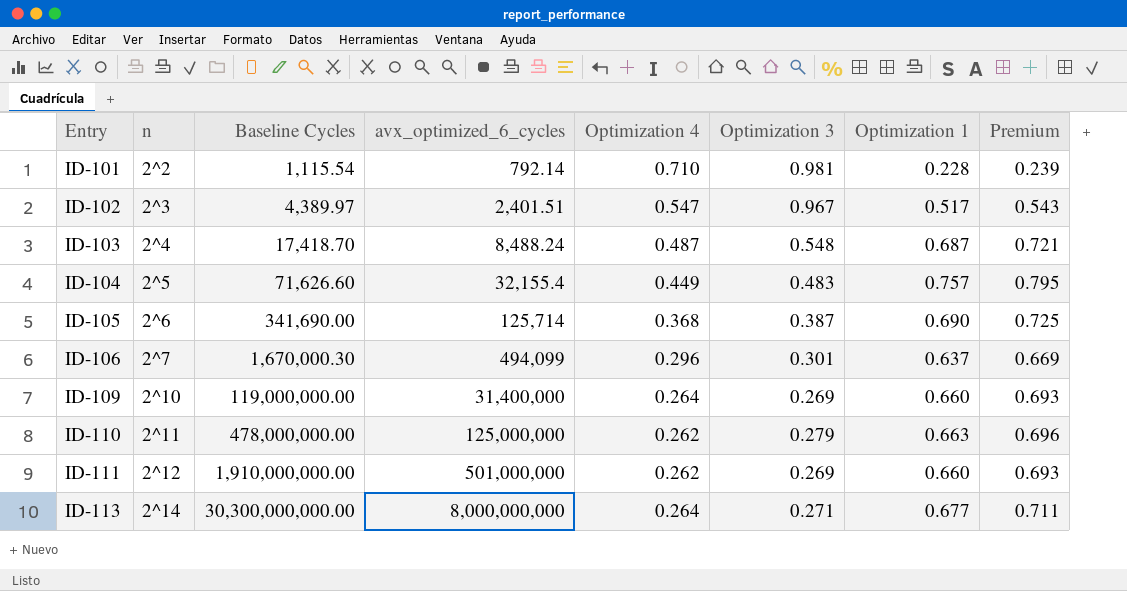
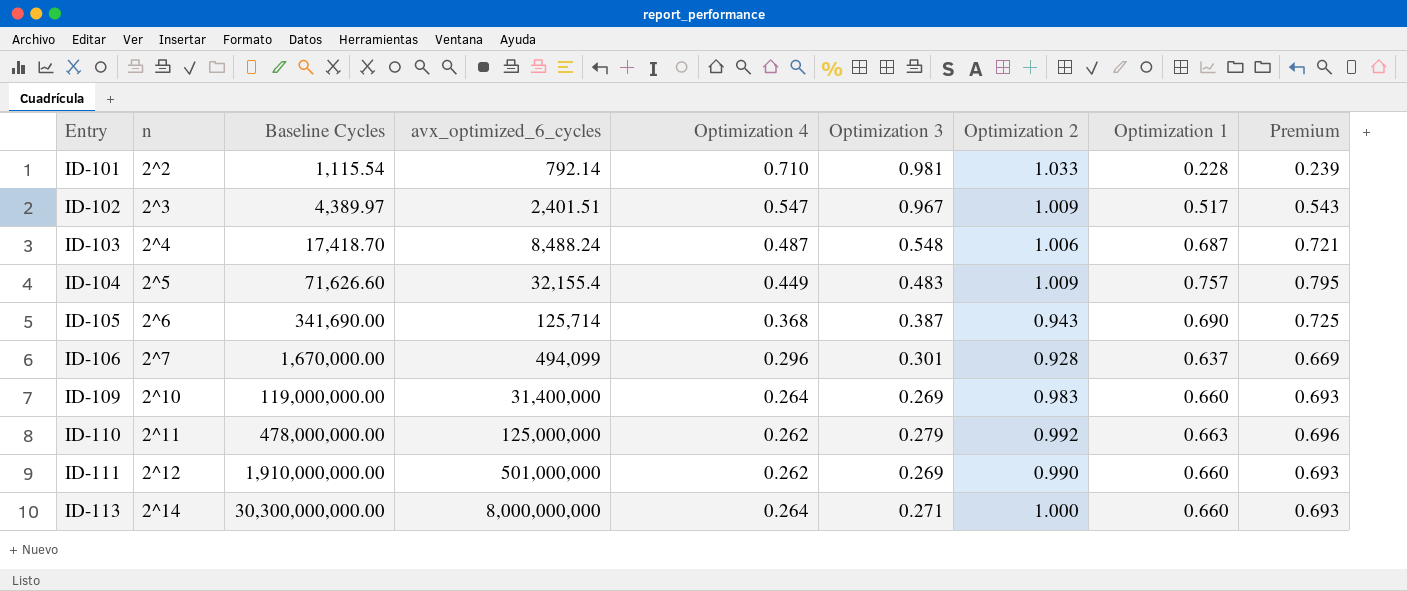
column Optimization 2 | position: none -> 7
ID-106 | Baseline Cycles: 1,670,000.30 -> 1,670,000.00
ID-113 | Optimization 1: 0.677 -> 0.660
ID-113 | Premium: 0.711 -> 0.693

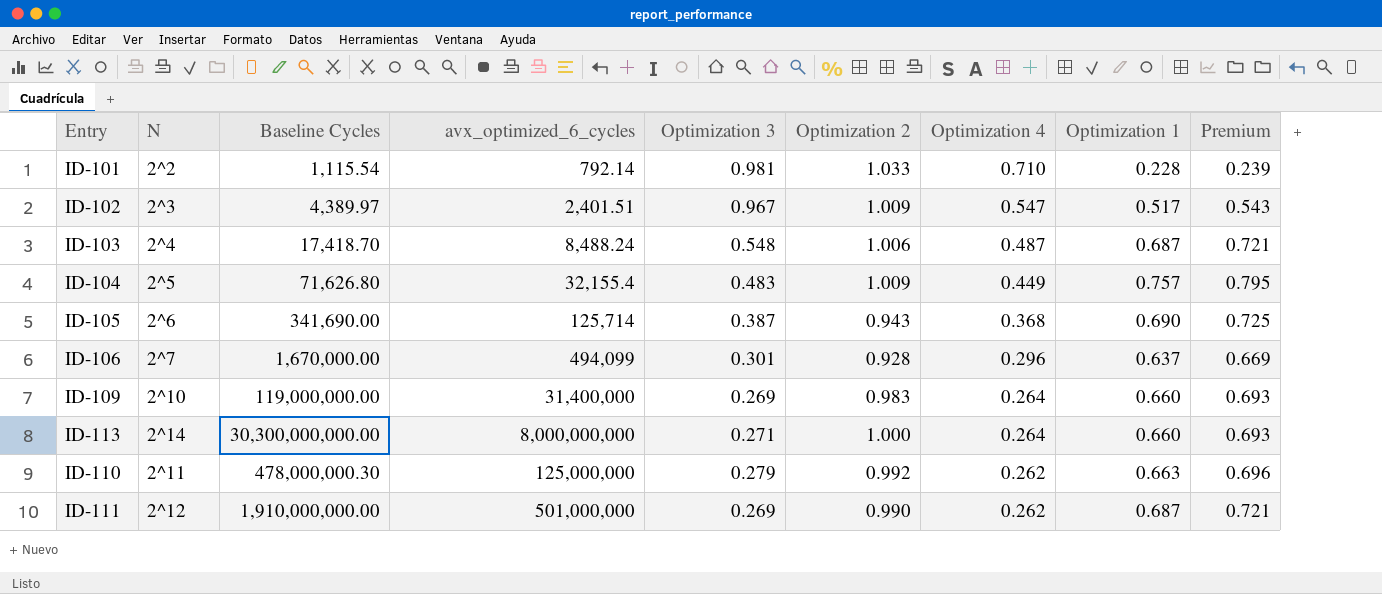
row order: Entry ascending -> Optimization 4 descending
column name: n -> N
column Optimization 4 | position: 5 -> 7
ID-104 | Baseline Cycles: 71,626.60 -> 71,626.80
ID-110 | Baseline Cycles: 478,000,000.00 -> 478,000,000.30
ID-111 | Optimization 1: 0.660 -> 0.687
ID-111 | Premium: 0.693 -> 0.721

